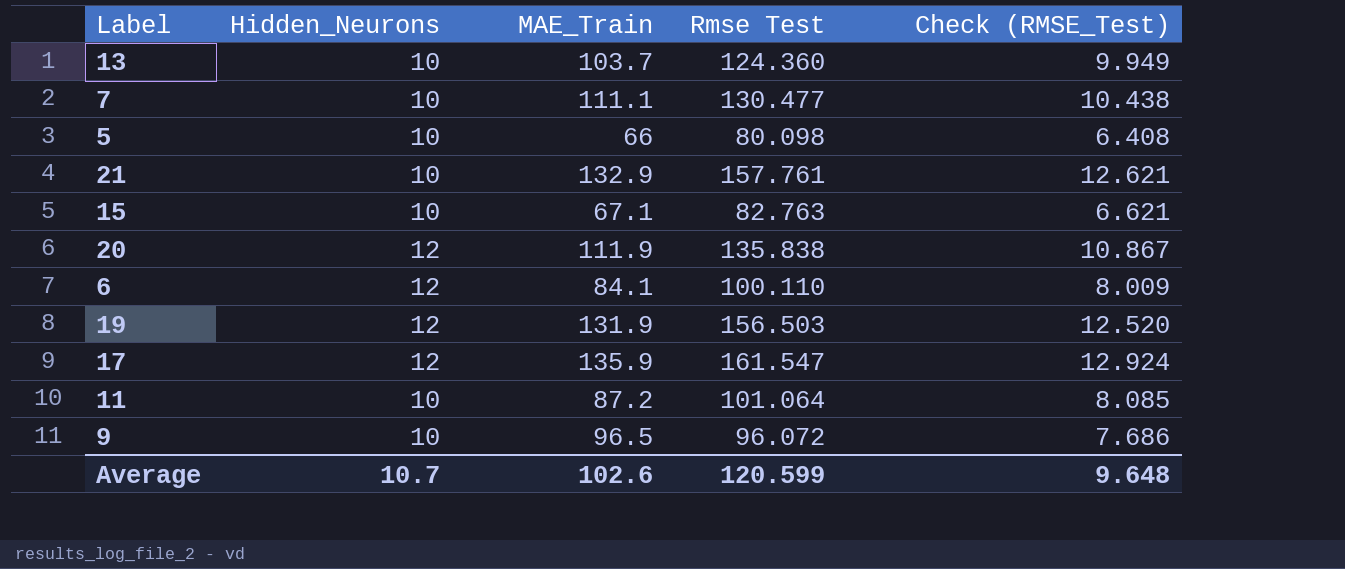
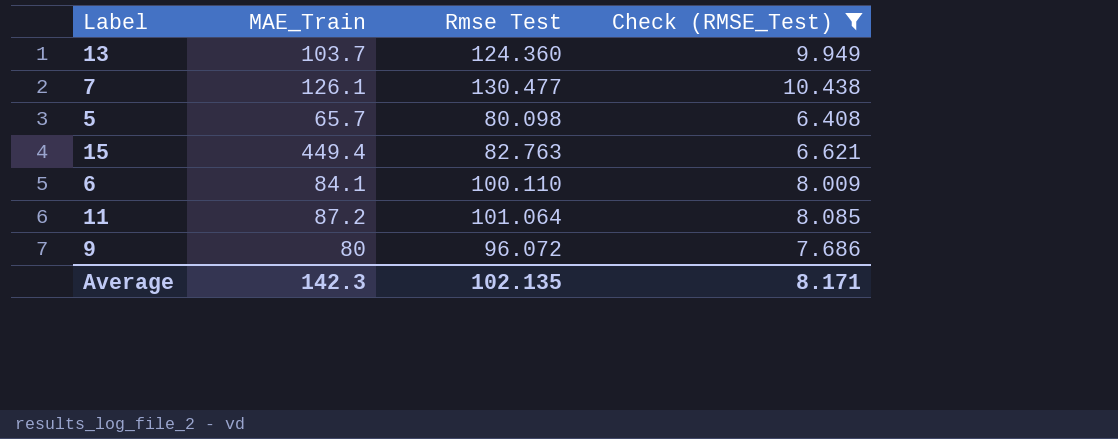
filter: none -> Check (RMSE_Test) <= 10.438
column Hidden_Neurons | position: 2 -> none
7 | MAE_Train: 111.1 -> 126.1
5 | MAE_Train: 66 -> 65.7
15 | MAE_Train: 67.1 -> 449.4
9 | MAE_Train: 96.5 -> 80
Average | MAE_Train: 102.6 -> 142.3
Average | Rmse Test: 120.599 -> 102.135
Average | Check (RMSE_Test): 9.648 -> 8.171

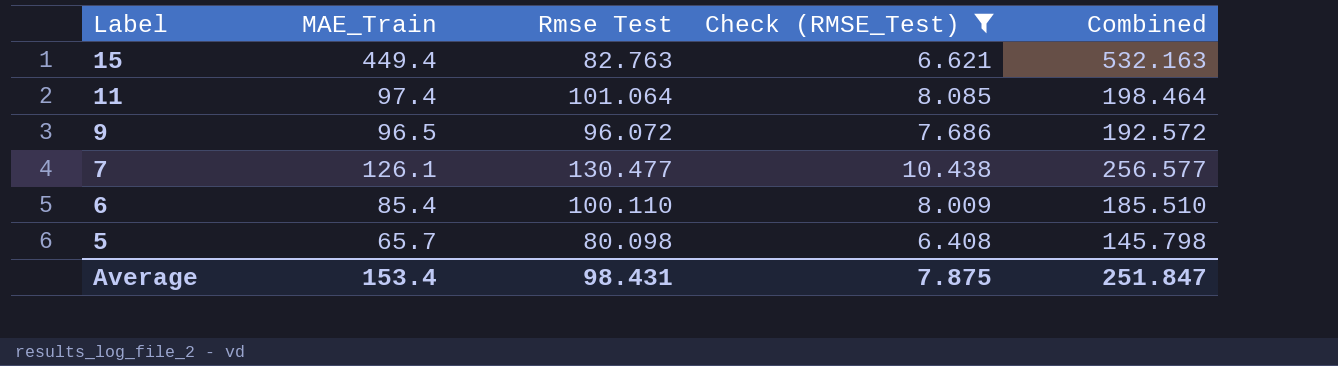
row order: none -> Label descending
column Combined | formula: none -> [MAE_Train] + [Rmse Test]
row 13: 103.7 | 124.360 | 9.949 -> none
11 | MAE_Train: 87.2 -> 97.4
9 | MAE_Train: 80 -> 96.5
6 | MAE_Train: 84.1 -> 85.4
Average | MAE_Train: 142.3 -> 153.4
Average | Rmse Test: 102.135 -> 98.431
Average | Check (RMSE_Test): 8.171 -> 7.875

